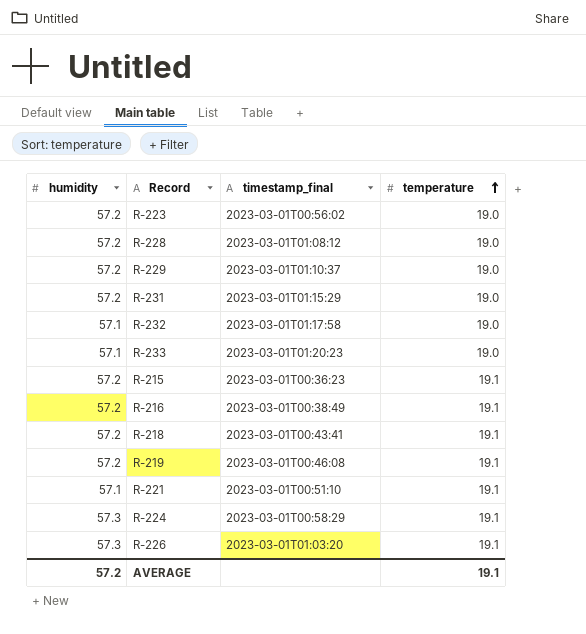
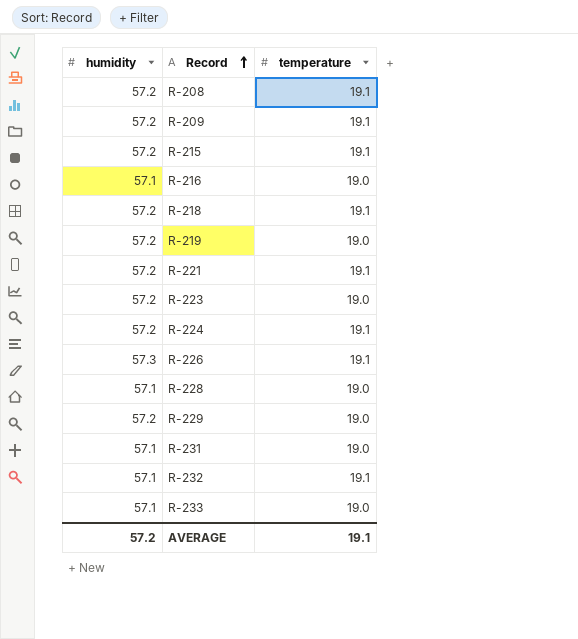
row order: temperature ascending -> Record ascending
column timestamp_final | position: 3 -> none
row R-208: none -> 57.2 | 19.1
row R-209: none -> 57.2 | 19.1
R-216 | humidity: 57.2 -> 57.1
R-216 | temperature: 19.1 -> 19.0
R-219 | temperature: 19.1 -> 19.0
R-221 | humidity: 57.1 -> 57.2
R-224 | humidity: 57.3 -> 57.2
R-228 | humidity: 57.2 -> 57.1
R-231 | humidity: 57.2 -> 57.1
R-232 | temperature: 19.0 -> 19.1

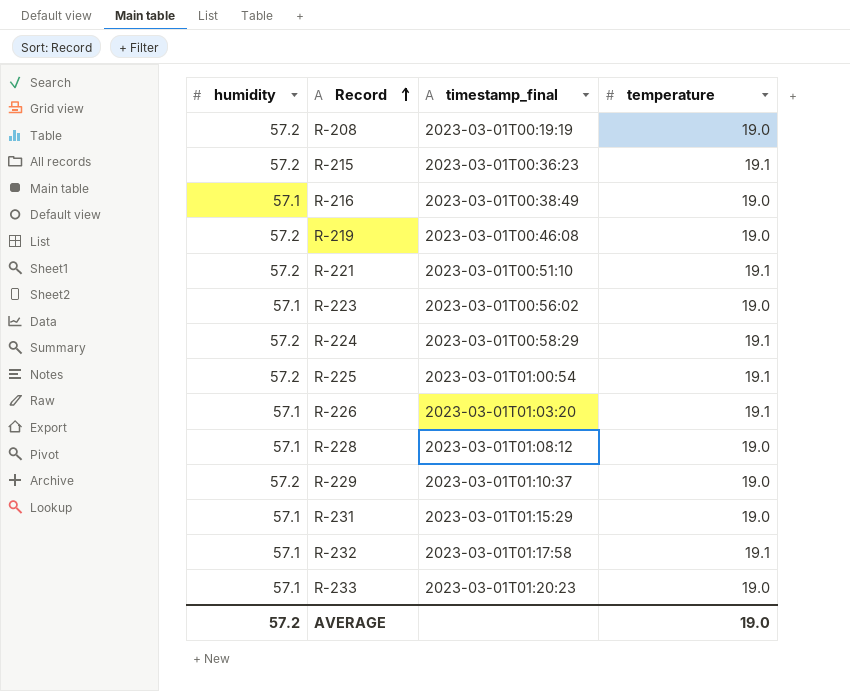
column timestamp_final | position: none -> 3
row R-209: 57.2 | 19.1 -> none
row R-218: 57.2 | 19.1 -> none
R-208 | temperature: 19.1 -> 19.0
R-223 | humidity: 57.2 -> 57.1
row R-225: none -> 57.2 | 2023-03-01T01:00:54 | 19.1
R-226 | humidity: 57.3 -> 57.1
AVERAGE | temperature: 19.1 -> 19.0

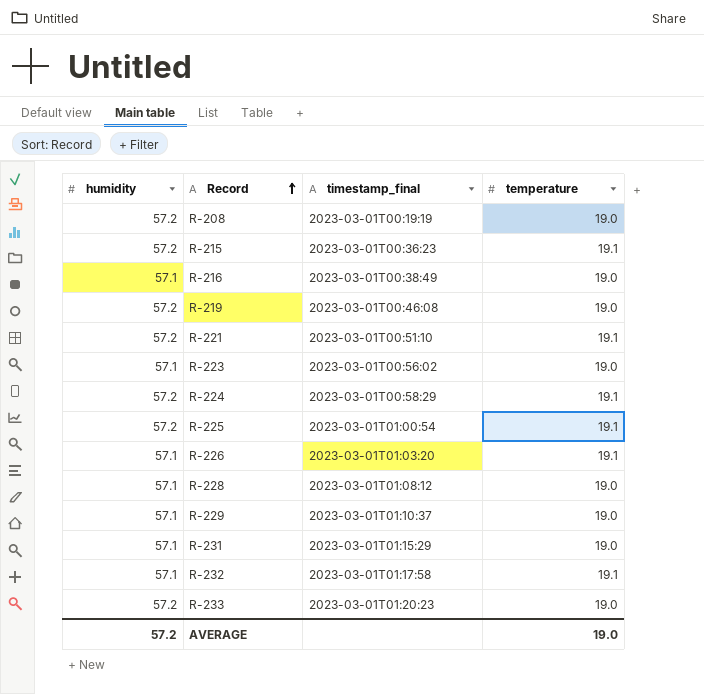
R-229 | humidity: 57.2 -> 57.1
R-233 | humidity: 57.1 -> 57.2

